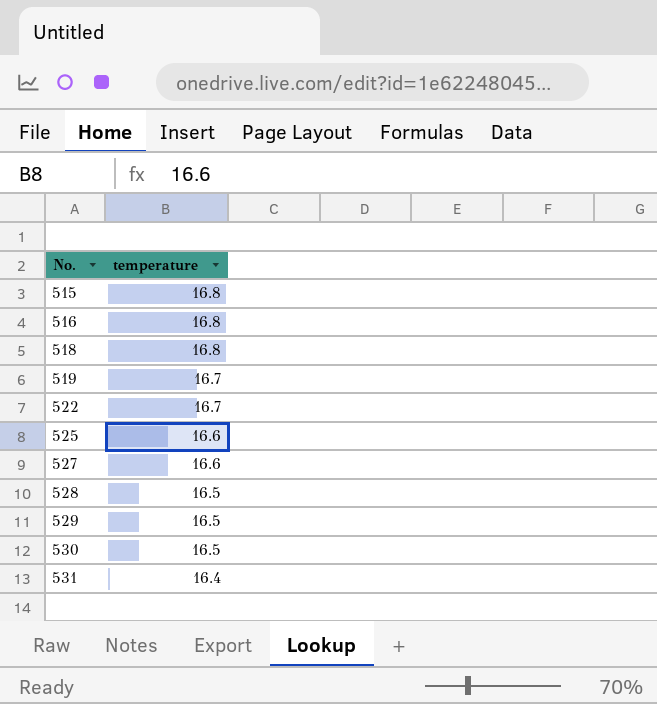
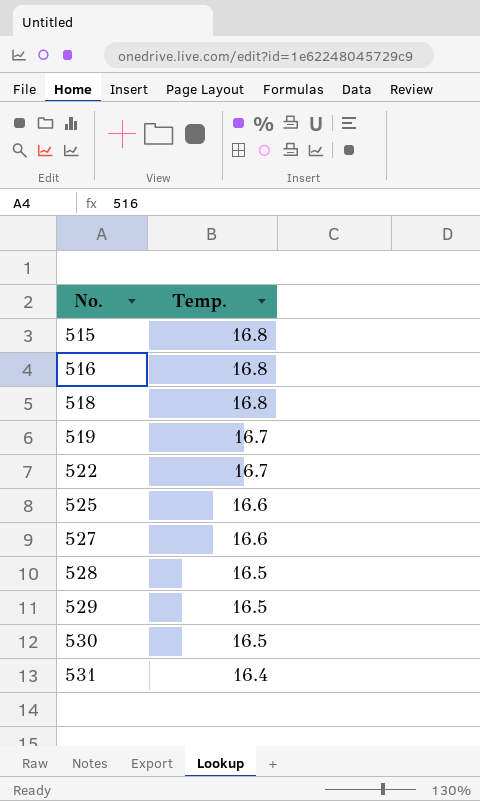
column name: temperature -> Temp.

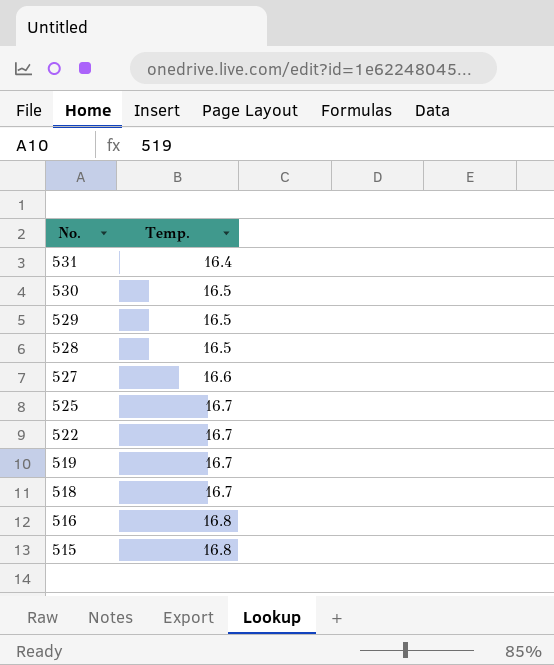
row order: No. ascending -> No. descending
525 | Temp.: 16.6 -> 16.7
518 | Temp.: 16.8 -> 16.7

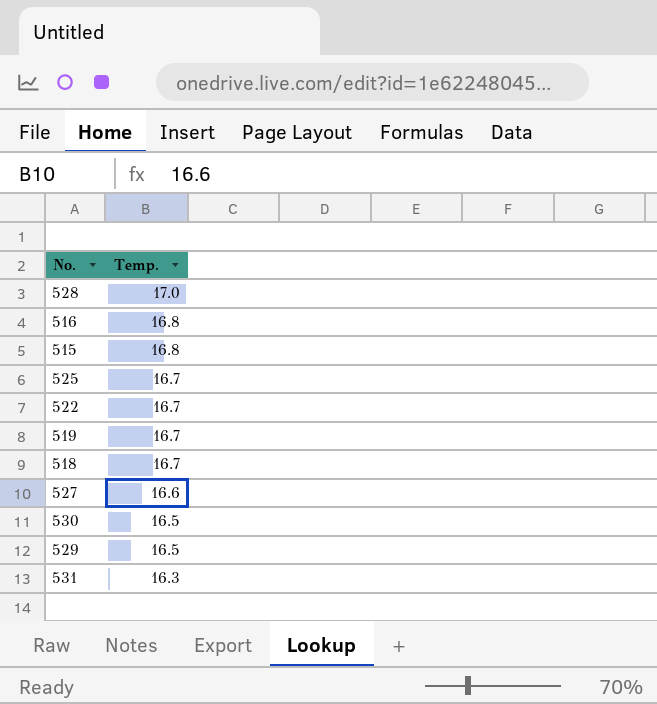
row order: No. descending -> Temp. descending
528 | Temp.: 16.5 -> 17.0
531 | Temp.: 16.4 -> 16.3

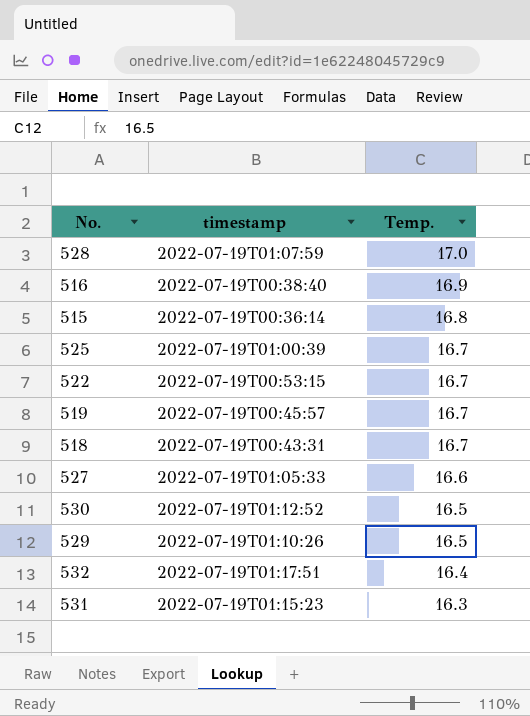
column timestamp | position: none -> 2
516 | Temp.: 16.8 -> 16.9
row 532: none -> 2022-07-19T01:17:51 | 16.4

